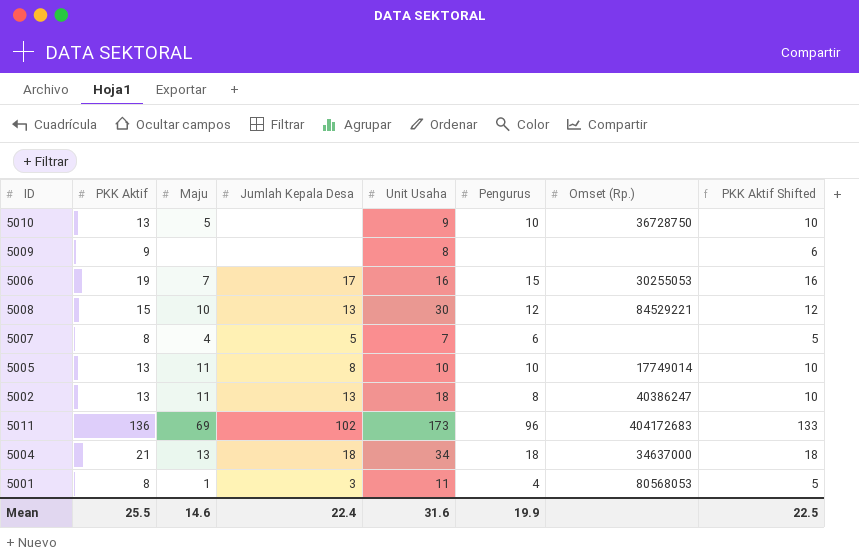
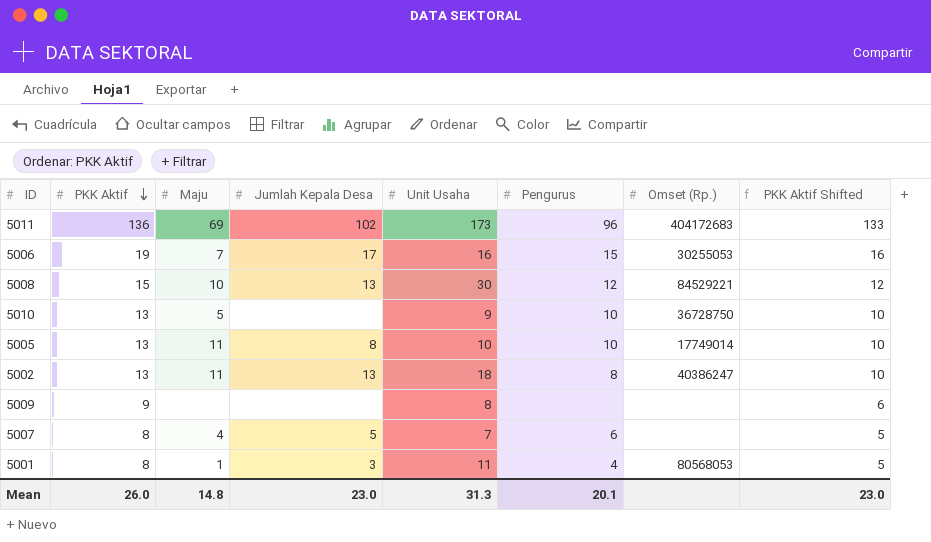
row order: none -> PKK Aktif descending
row 5004: 21 | 13 | 18 | 34 | 18 | 34637000 | 18 -> none
Mean | PKK Aktif: 25.5 -> 26.0
Mean | Maju: 14.6 -> 14.8
Mean | Jumlah Kepala Desa: 22.4 -> 23.0
Mean | Unit Usaha: 31.6 -> 31.3
Mean | Pengurus: 19.9 -> 20.1
Mean | PKK Aktif Shifted: 22.5 -> 23.0

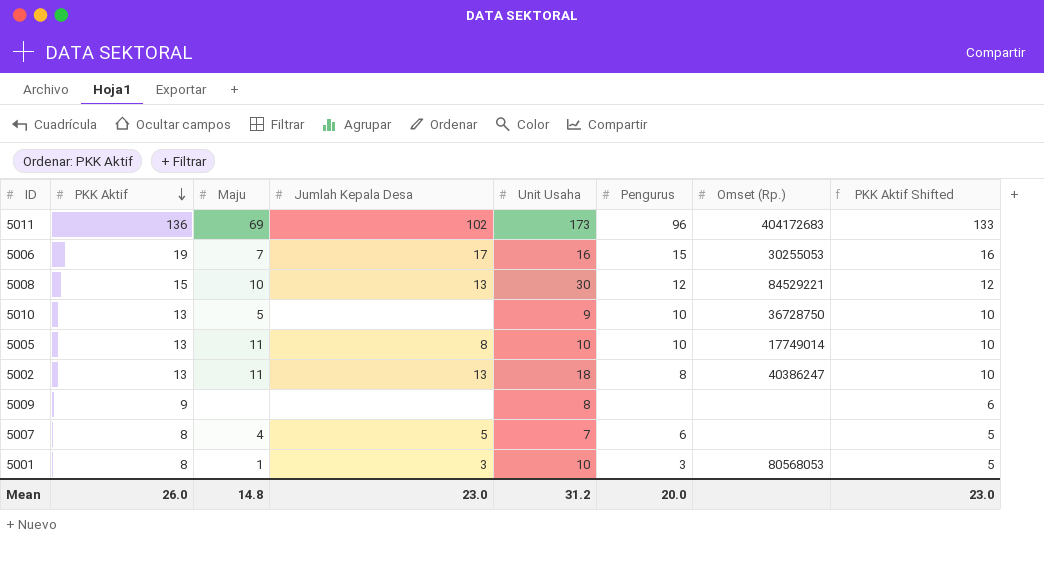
5001 | Unit Usaha: 11 -> 10
5001 | Pengurus: 4 -> 3
Mean | Unit Usaha: 31.3 -> 31.2
Mean | Pengurus: 20.1 -> 20.0

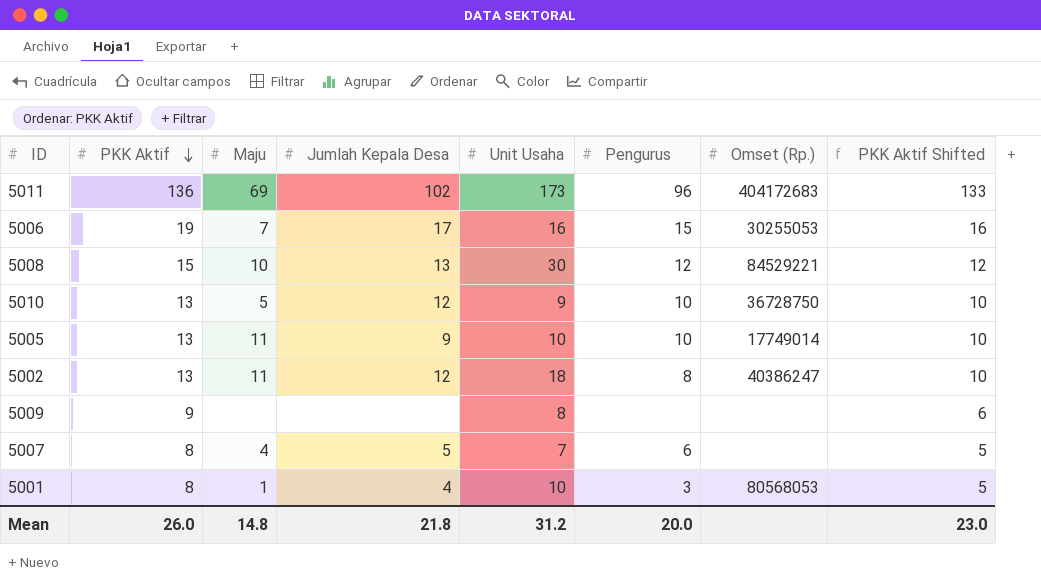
5010 | Jumlah Kepala Desa: none -> 12
5005 | Jumlah Kepala Desa: 8 -> 9
5002 | Jumlah Kepala Desa: 13 -> 12
5001 | Jumlah Kepala Desa: 3 -> 4
Mean | Jumlah Kepala Desa: 23.0 -> 21.8

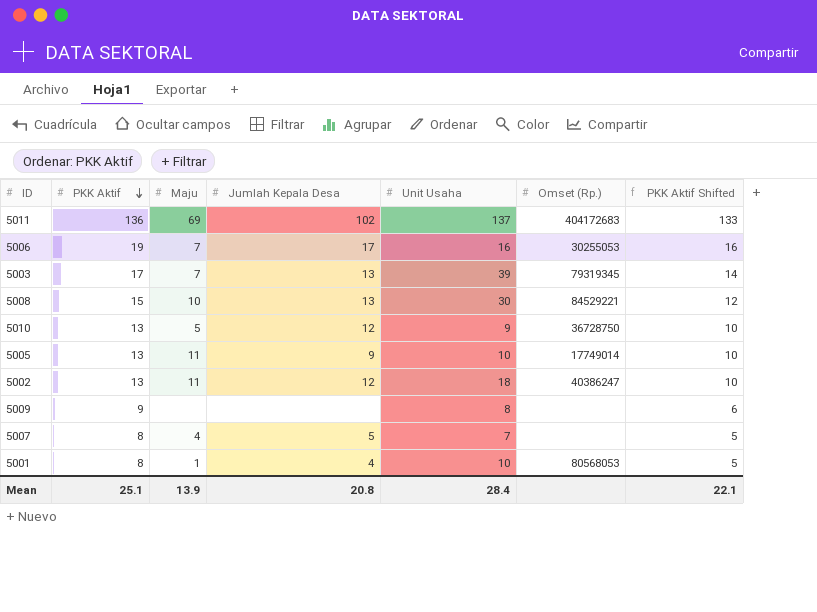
column Pengurus | position: 6 -> none
5011 | Unit Usaha: 173 -> 137
row 5003: none -> 17 | 7 | 13 | 39 | 79319345 | 14
Mean | PKK Aktif: 26.0 -> 25.1
Mean | Maju: 14.8 -> 13.9
Mean | Jumlah Kepala Desa: 21.8 -> 20.8
Mean | Unit Usaha: 31.2 -> 28.4
Mean | PKK Aktif Shifted: 23.0 -> 22.1

